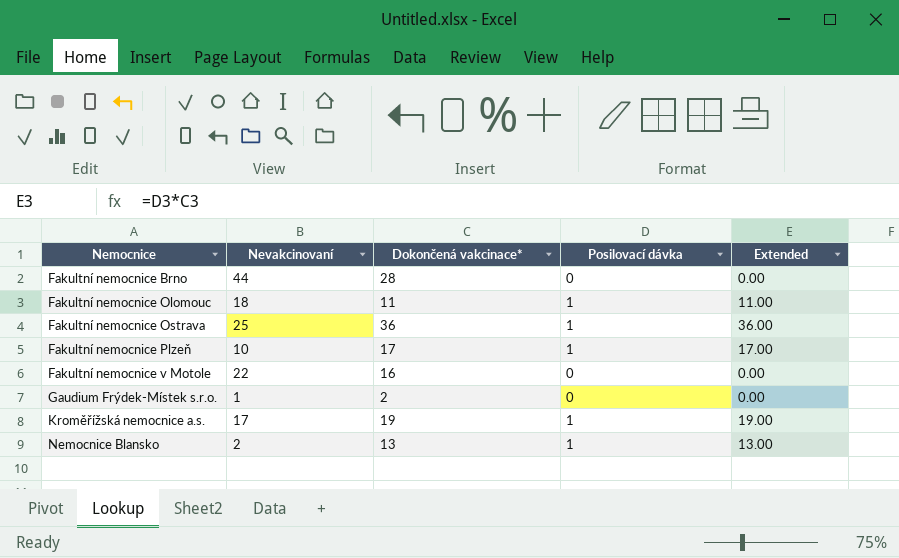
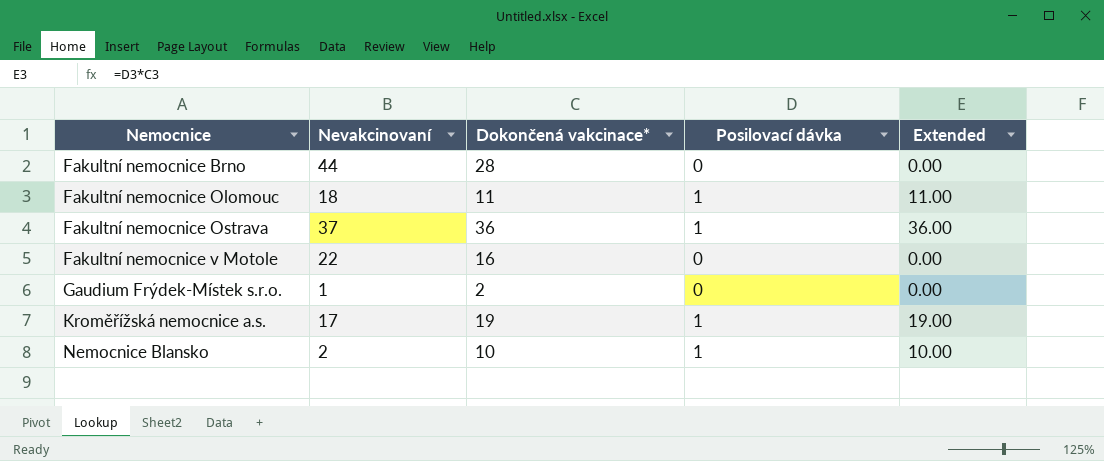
row Fakultní nemocnice Plzeň: 10 | 17 | 1 | 17.00 -> none
Fakultní nemocnice Ostrava | Nevakcinovaní: 25 -> 37
Nemocnice Blansko | Dokončená vakcinace*: 13 -> 10
Nemocnice Blansko | Extended: 13.00 -> 10.00

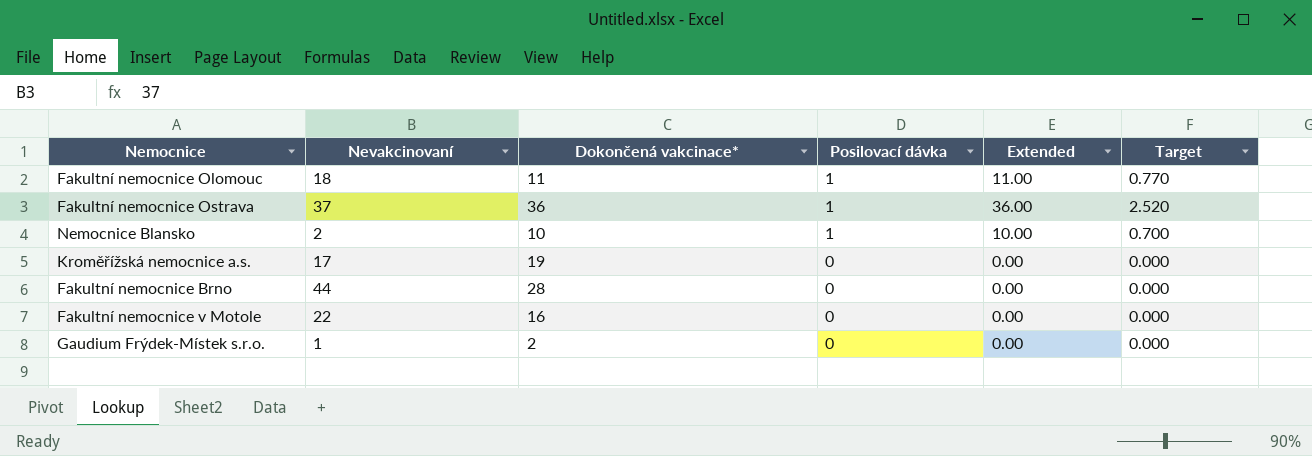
row order: Nemocnice ascending -> Posilovací dávka descending
column Target | formula: none -> [Extended] * 0.07
Kroměřížská nemocnice a.s. | Posilovací dávka: 1 -> 0
Kroměřížská nemocnice a.s. | Extended: 19.00 -> 0.00

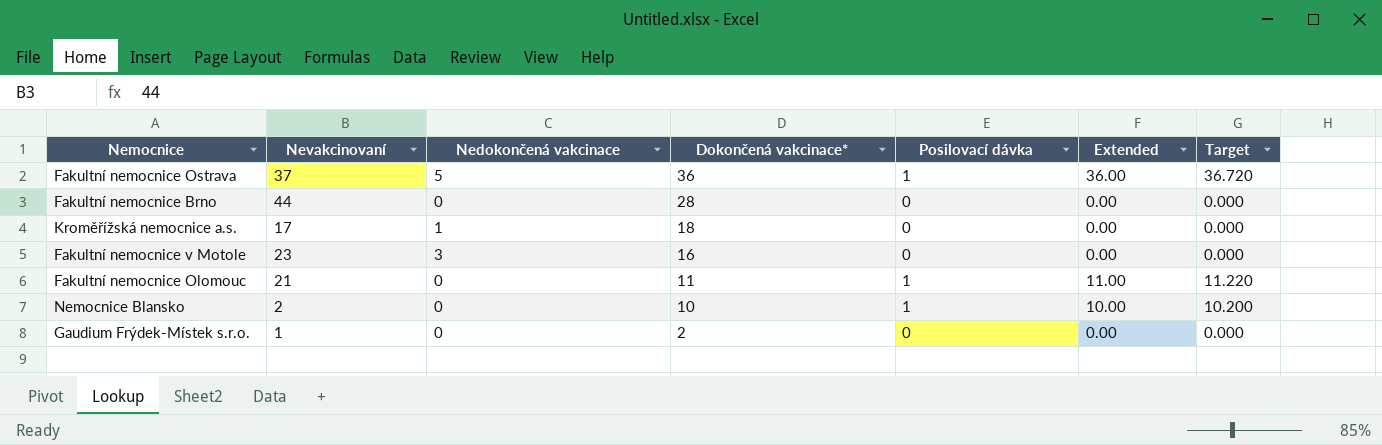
row order: Posilovací dávka descending -> Dokončená vakcinace* descending
column Nedokončená vakcinace | position: none -> 3
column Target | formula: [Extended] * 0.07 -> [Extended] * 1.02
Kroměřížská nemocnice a.s. | Dokončená vakcinace*: 19 -> 18
Fakultní nemocnice v Motole | Nevakcinovaní: 22 -> 23
Fakultní nemocnice Olomouc | Nevakcinovaní: 18 -> 21

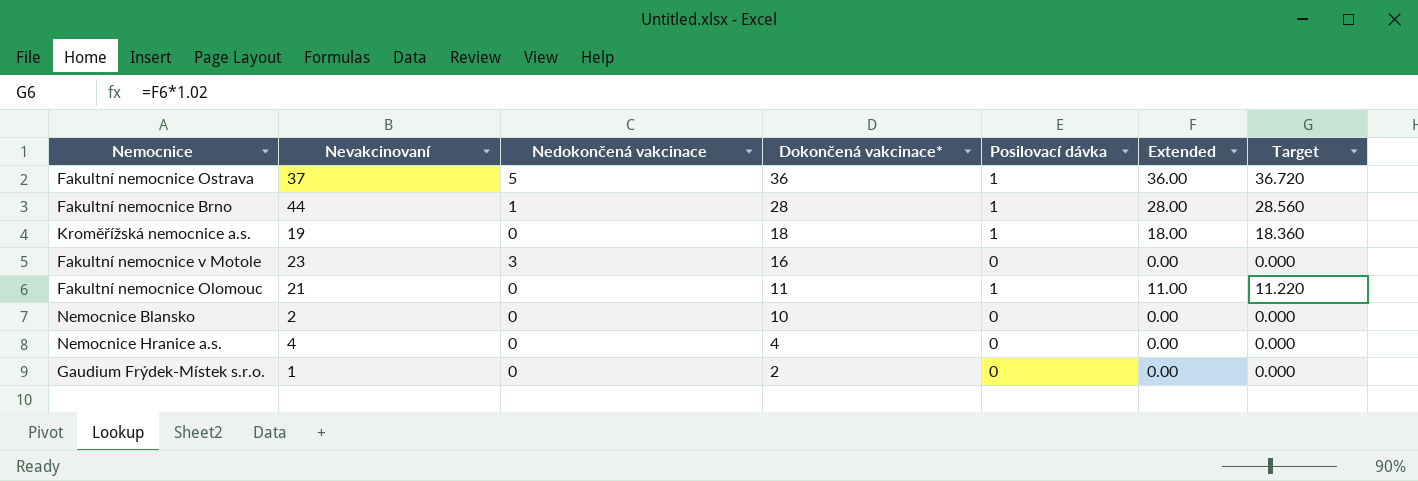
Fakultní nemocnice Brno | Nedokončená vakcinace: 0 -> 1
Fakultní nemocnice Brno | Posilovací dávka: 0 -> 1
Fakultní nemocnice Brno | Extended: 0.00 -> 28.00
Fakultní nemocnice Brno | Target: 0.000 -> 28.560
Kroměřížská nemocnice a.s. | Nevakcinovaní: 17 -> 19
Kroměřížská nemocnice a.s. | Nedokončená vakcinace: 1 -> 0
Kroměřížská nemocnice a.s. | Posilovací dávka: 0 -> 1
Kroměřížská nemocnice a.s. | Extended: 0.00 -> 18.00
Kroměřížská nemocnice a.s. | Target: 0.000 -> 18.360
Nemocnice Blansko | Posilovací dávka: 1 -> 0
Nemocnice Blansko | Extended: 10.00 -> 0.00
Nemocnice Blansko | Target: 10.200 -> 0.000
row Nemocnice Hranice a.s.: none -> 4 | 0 | 4 | 0 | 0.00 | 0.000

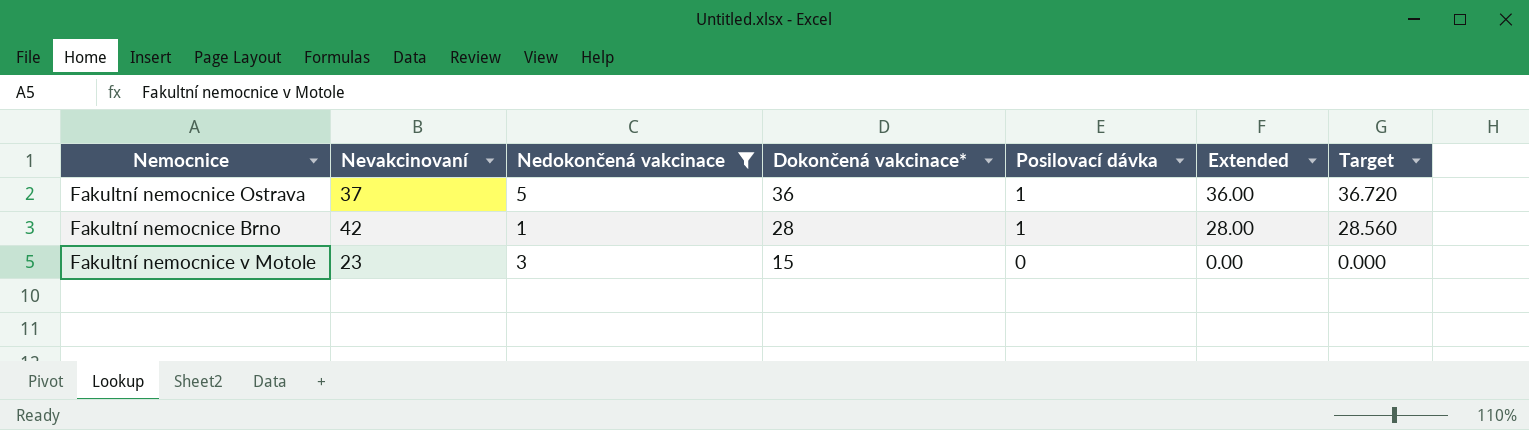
filter: none -> Nedokončená vakcinace != 0
Fakultní nemocnice Brno | Nevakcinovaní: 44 -> 42
Fakultní nemocnice v Motole | Dokončená vakcinace*: 16 -> 15

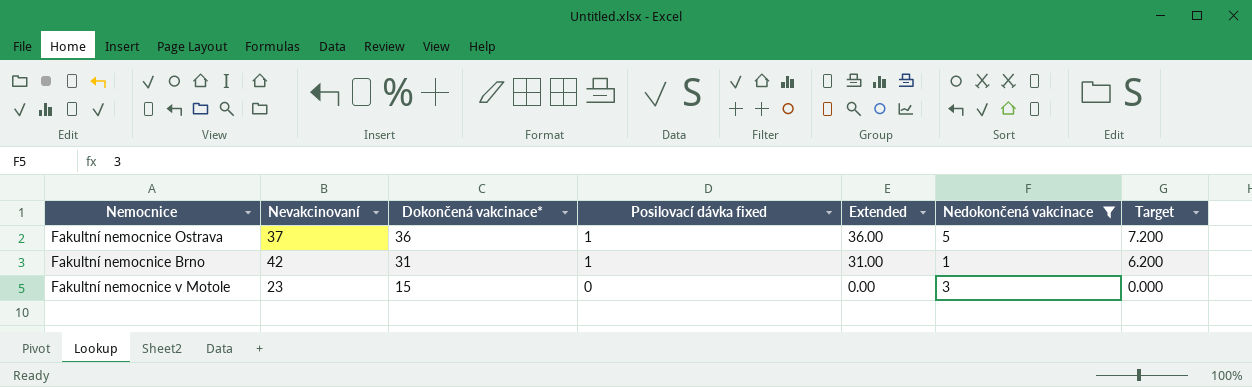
column name: Posilovací dávka -> Posilovací dávka fixed
column Nedokončená vakcinace | position: 3 -> 6
column Target | formula: [Extended] * 1.02 -> [Extended] * 0.2
Fakultní nemocnice Brno | Dokončená vakcinace*: 28 -> 31
Fakultní nemocnice Brno | Extended: 28.00 -> 31.00

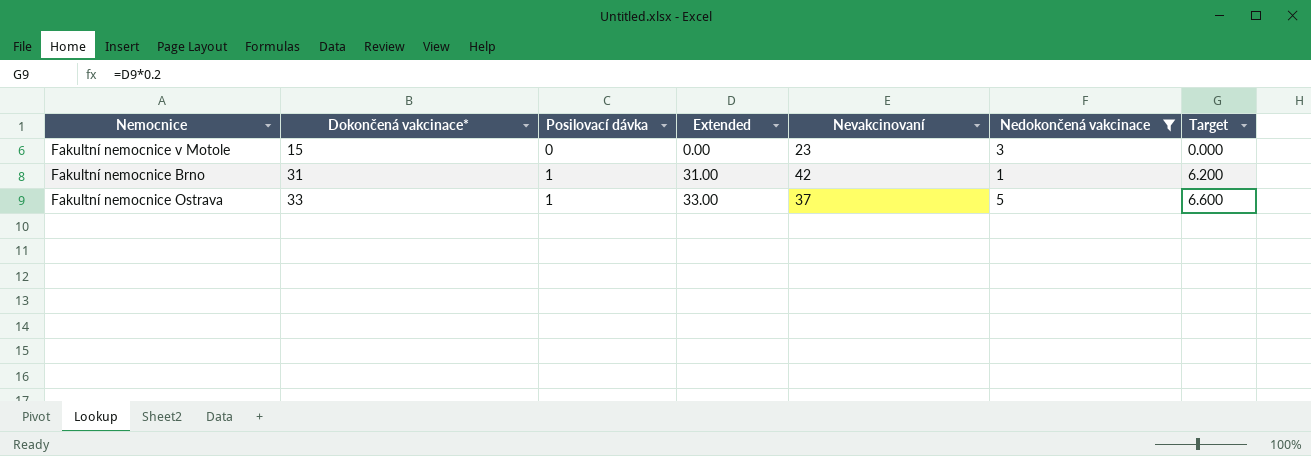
row order: Dokončená vakcinace* descending -> Dokončená vakcinace* ascending
column name: Posilovací dávka fixed -> Posilovací dávka
column Nevakcinovaní | position: 2 -> 5
Fakultní nemocnice Ostrava | Dokončená vakcinace*: 36 -> 33
Fakultní nemocnice Ostrava | Extended: 36.00 -> 33.00
Fakultní nemocnice Ostrava | Target: 7.200 -> 6.600

